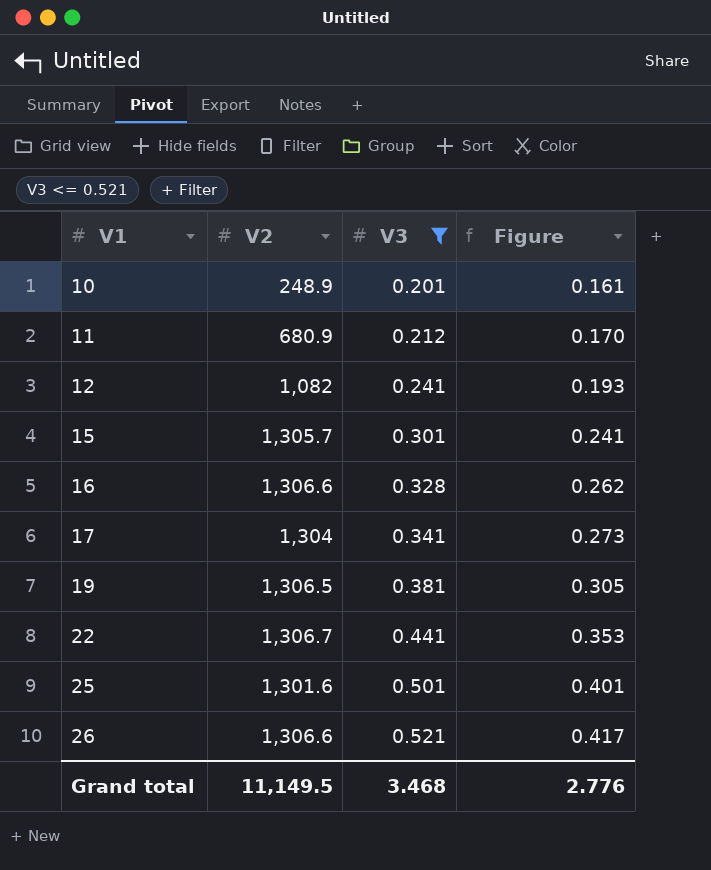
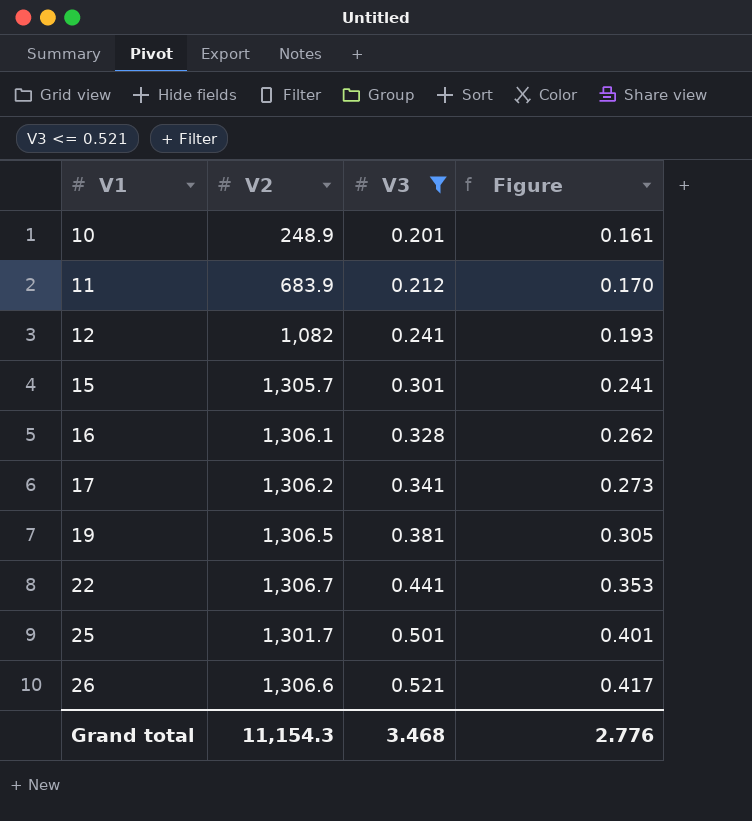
11 | V2: 680.9 -> 683.9
16 | V2: 1,306.6 -> 1,306.1
17 | V2: 1,304 -> 1,306.2
25 | V2: 1,301.6 -> 1,301.7
Grand total | V2: 11,149.5 -> 11,154.3

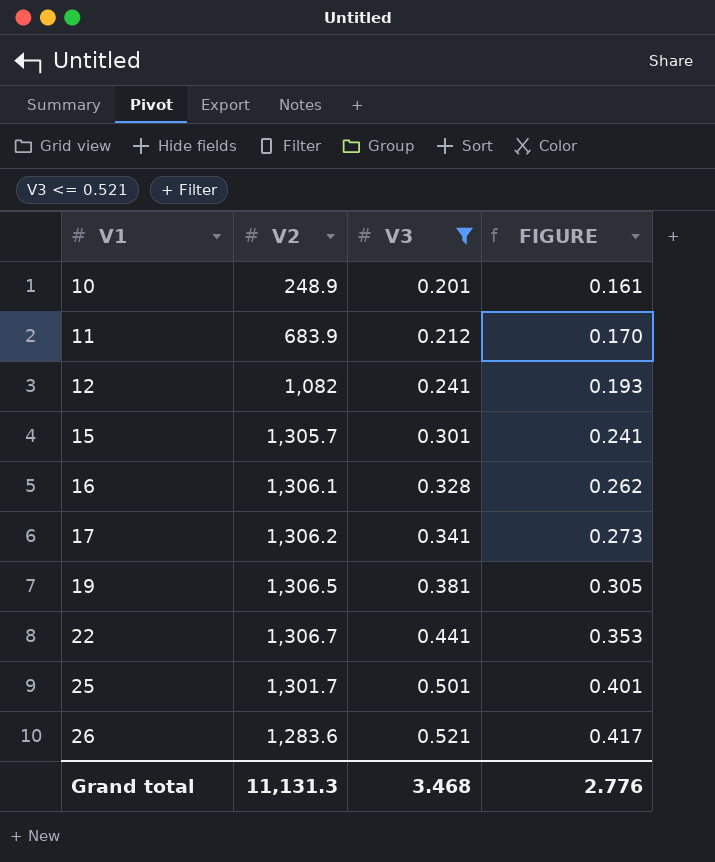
column name: Figure -> FIGURE
26 | V2: 1,306.6 -> 1,283.6
Grand total | V2: 11,154.3 -> 11,131.3

